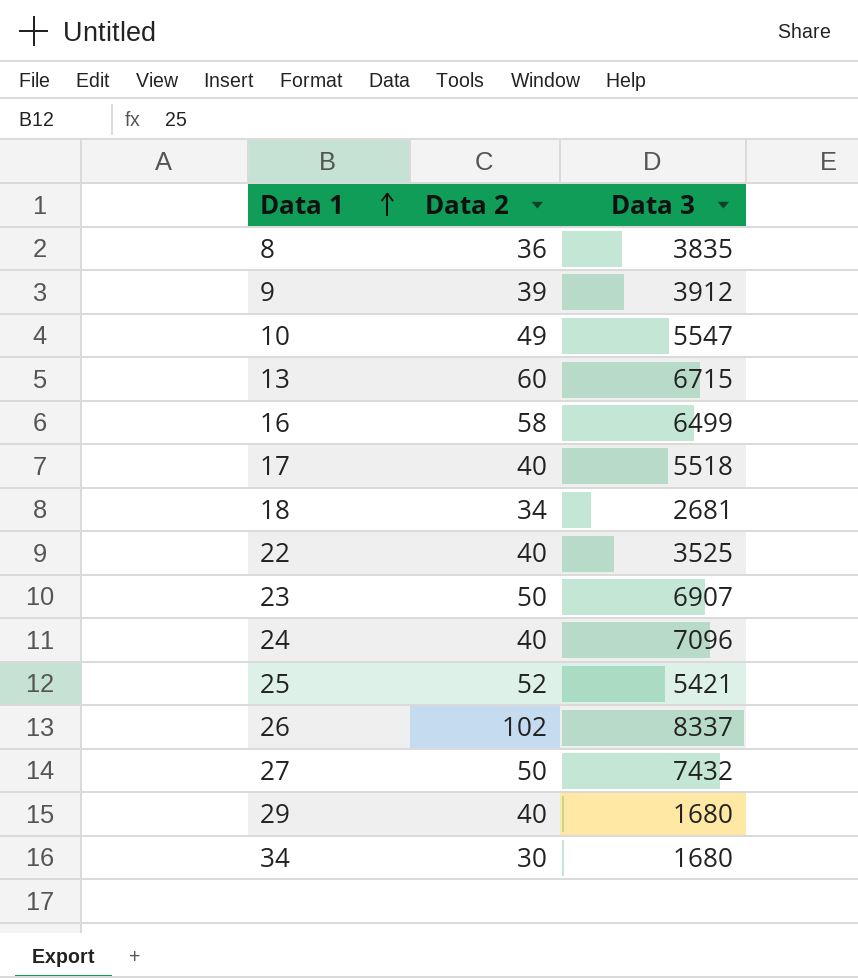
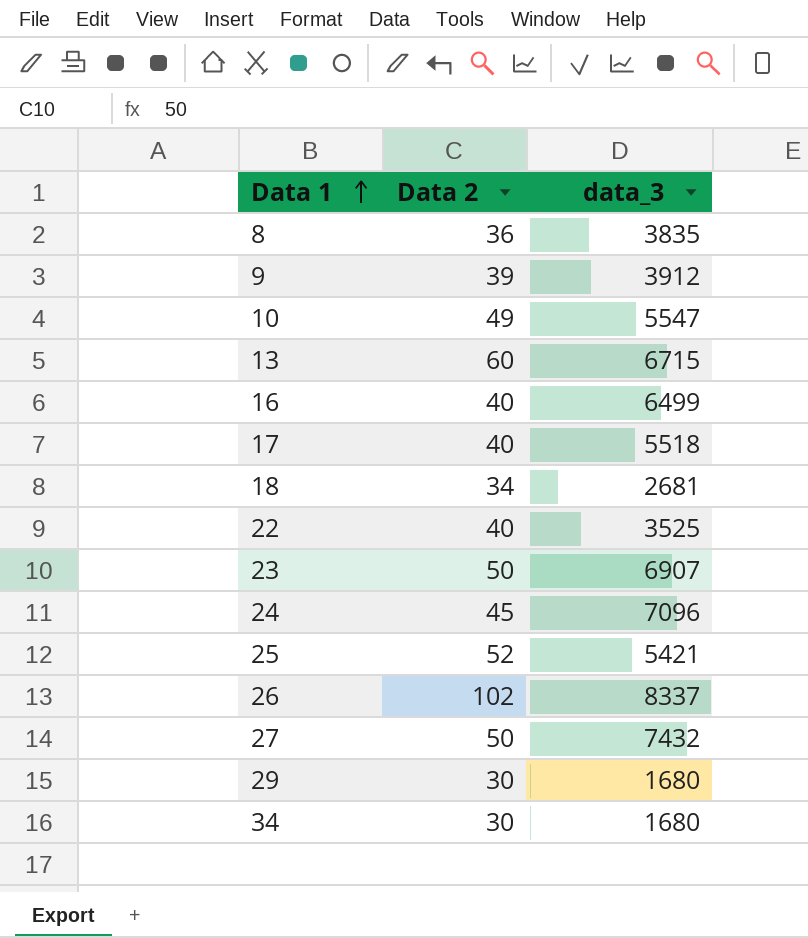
column name: Data 3 -> data_3
16 | Data 2: 58 -> 40
24 | Data 2: 40 -> 45
29 | Data 2: 40 -> 30

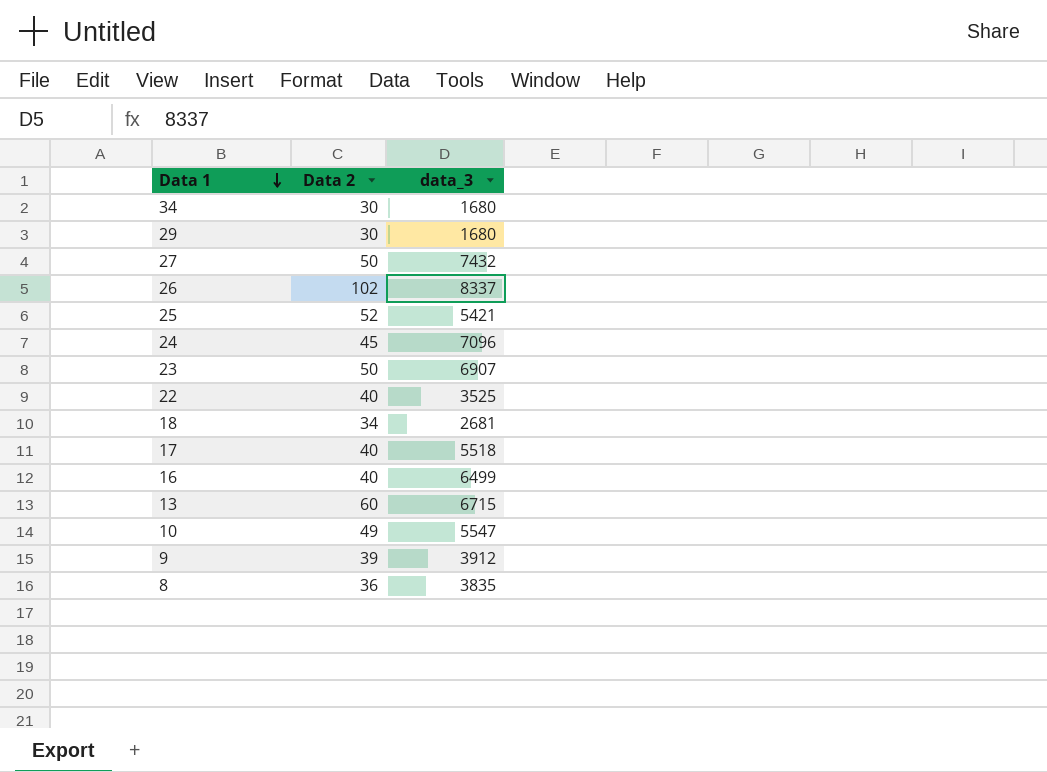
row order: Data 1 ascending -> Data 1 descending

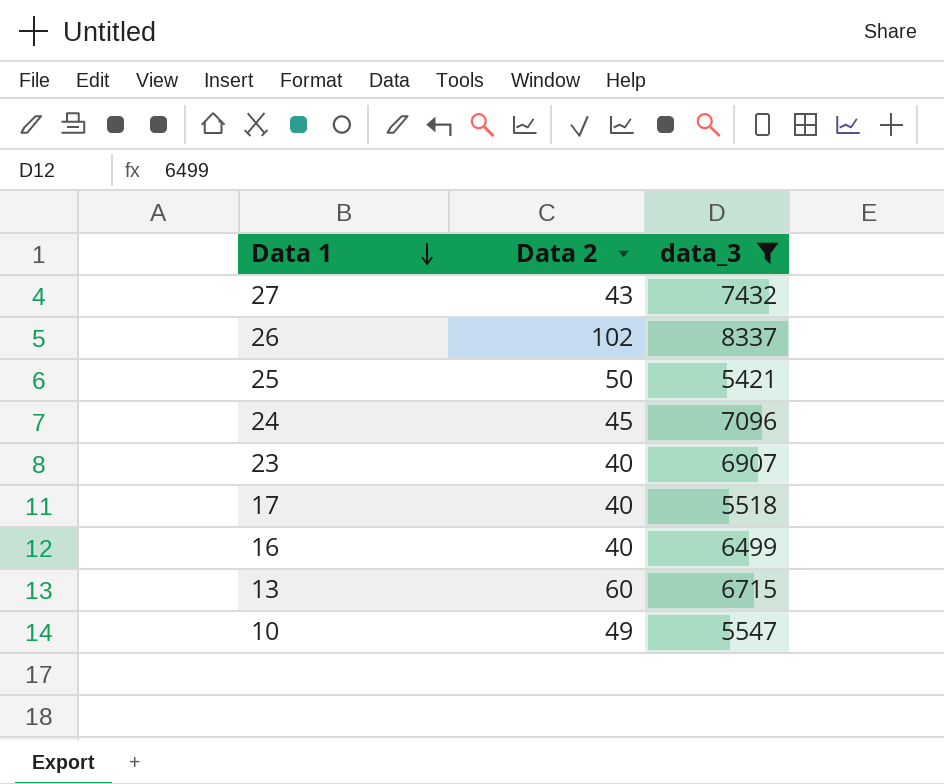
filter: none -> data_3 >= 5421
27 | Data 2: 50 -> 43
25 | Data 2: 52 -> 50
23 | Data 2: 50 -> 40

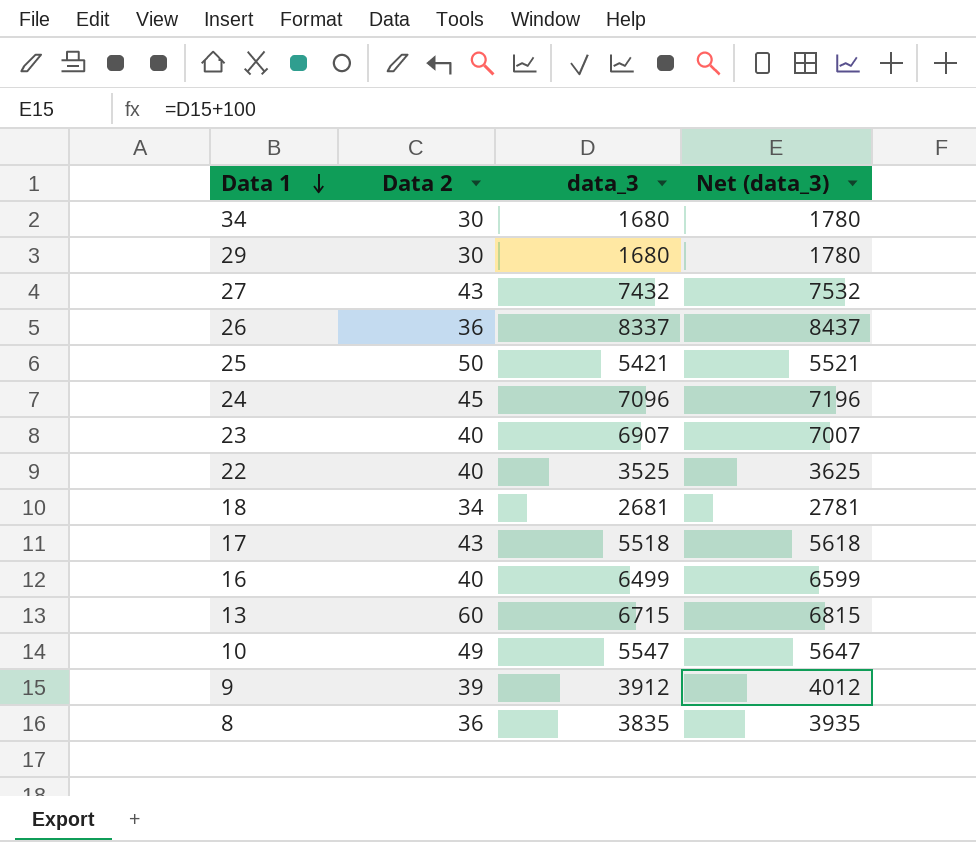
filter: data_3 >= 5421 -> none
column Net (data_3) | formula: none -> [data_3] + 100
26 | Data 2: 102 -> 36
17 | Data 2: 40 -> 43

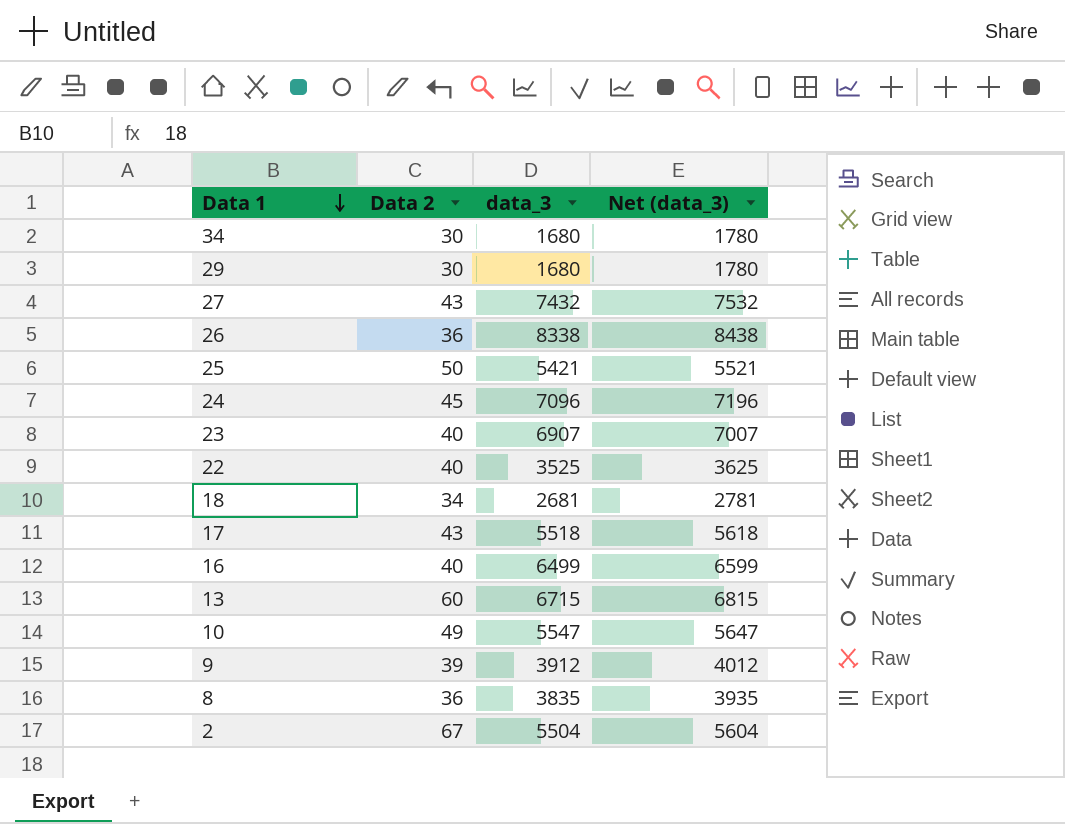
26 | data_3: 8337 -> 8338
26 | Net (data_3): 8437 -> 8438
row 2: none -> 67 | 5504 | 5604

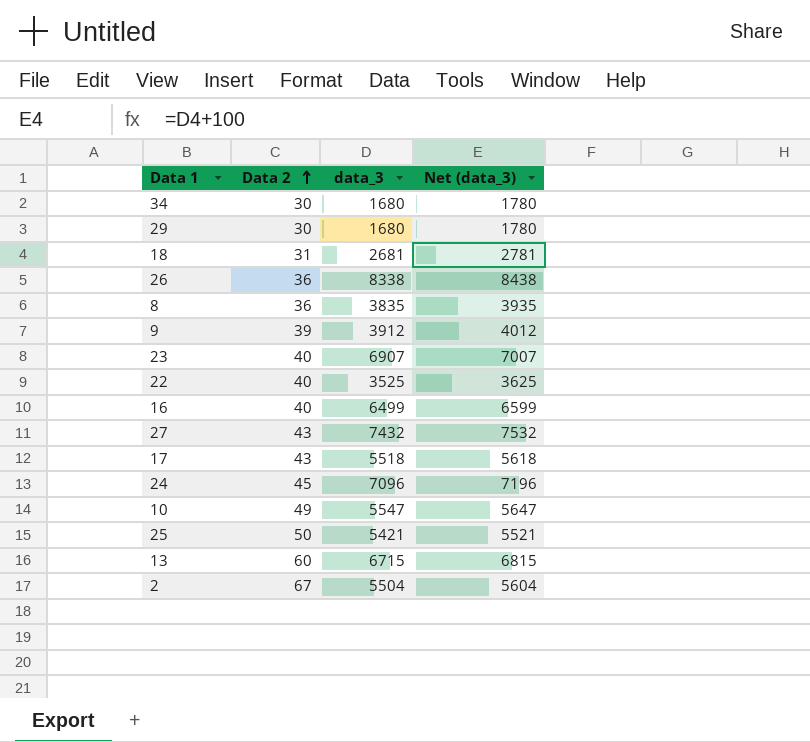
row order: Data 1 descending -> Data 2 ascending
18 | Data 2: 34 -> 31

